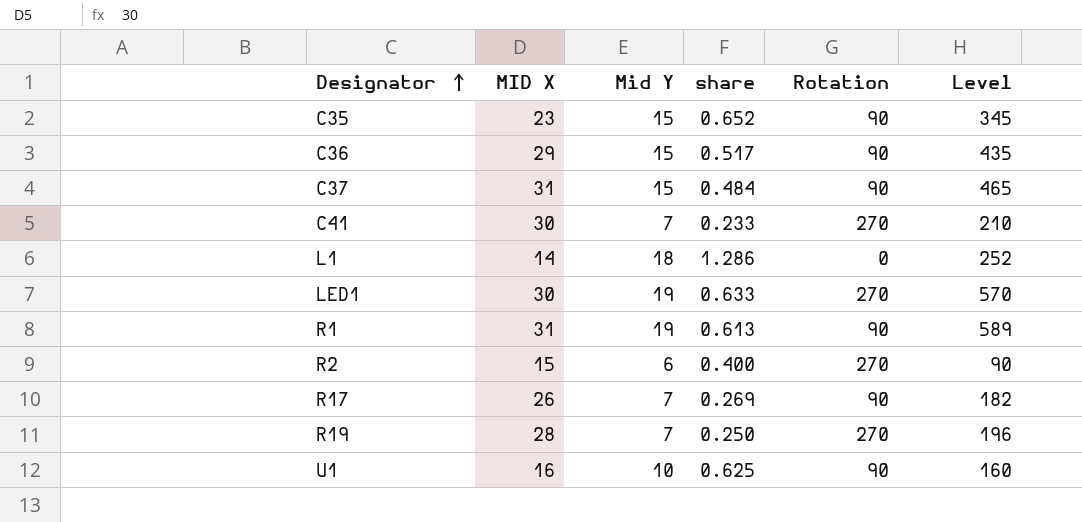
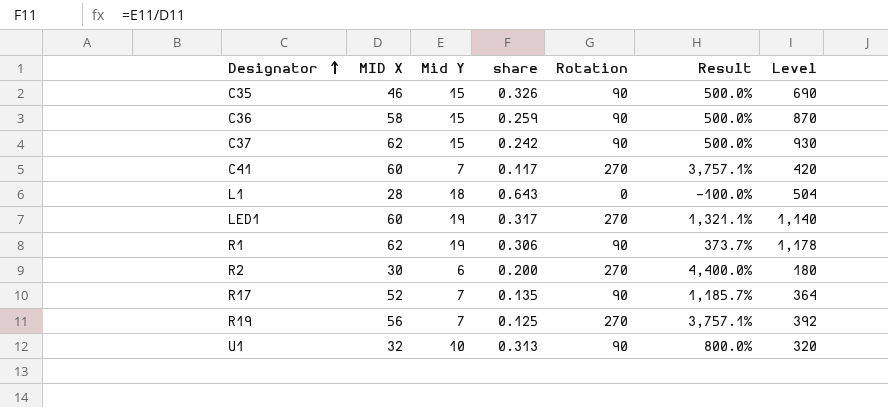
column Result | formula: none -> ([Rotation] - [Mid Y]) / [Mid Y]
C35 | MID X: 23 -> 46
C35 | share: 0.652 -> 0.326
C35 | Level: 345 -> 690
C36 | MID X: 29 -> 58
C36 | share: 0.517 -> 0.259
C36 | Level: 435 -> 870
C37 | MID X: 31 -> 62
C37 | share: 0.484 -> 0.242
C37 | Level: 465 -> 930
C41 | MID X: 30 -> 60
C41 | share: 0.233 -> 0.117
C41 | Level: 210 -> 420
L1 | MID X: 14 -> 28
L1 | share: 1.286 -> 0.643
L1 | Level: 252 -> 504
LED1 | MID X: 30 -> 60
LED1 | share: 0.633 -> 0.317
LED1 | Level: 570 -> 1,140
R1 | MID X: 31 -> 62
R1 | share: 0.613 -> 0.306
R1 | Level: 589 -> 1,178
R2 | MID X: 15 -> 30
R2 | share: 0.400 -> 0.200
R2 | Level: 90 -> 180
R17 | MID X: 26 -> 52
R17 | share: 0.269 -> 0.135
R17 | Level: 182 -> 364
R19 | MID X: 28 -> 56
R19 | share: 0.250 -> 0.125
R19 | Level: 196 -> 392
U1 | MID X: 16 -> 32
U1 | share: 0.625 -> 0.313
U1 | Level: 160 -> 320

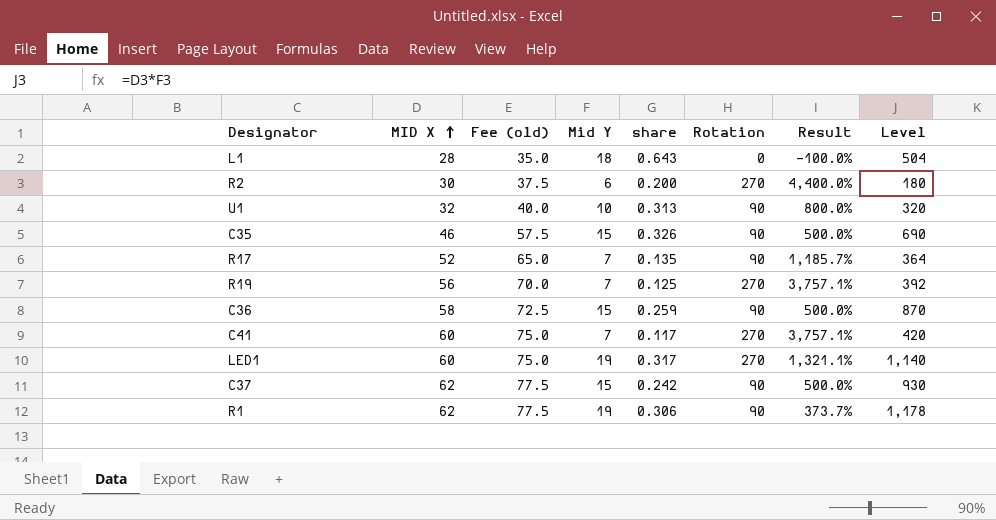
row order: Designator ascending -> MID X ascending
column Fee (old) | formula: none -> [MID X] * 1.25

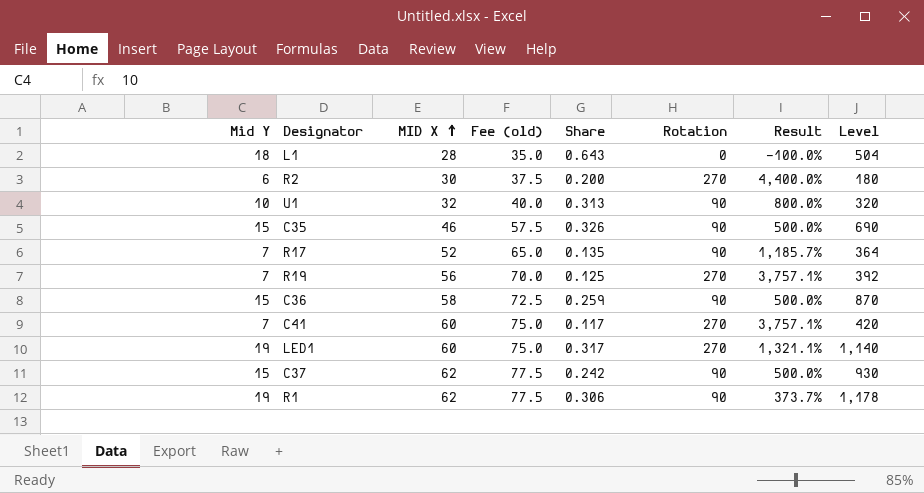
column Mid Y | position: 4 -> 1
column name: share -> Share

